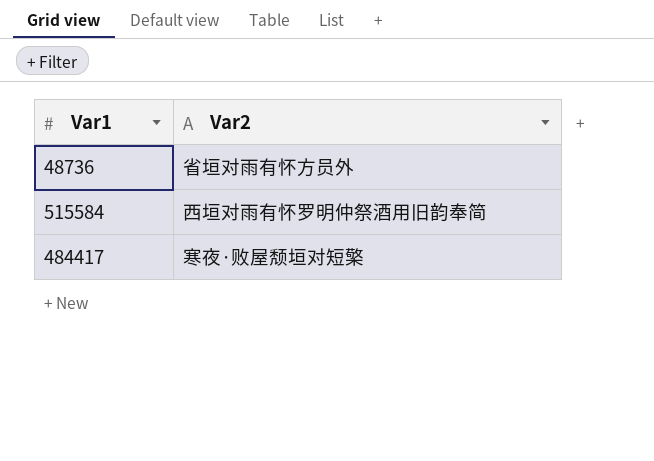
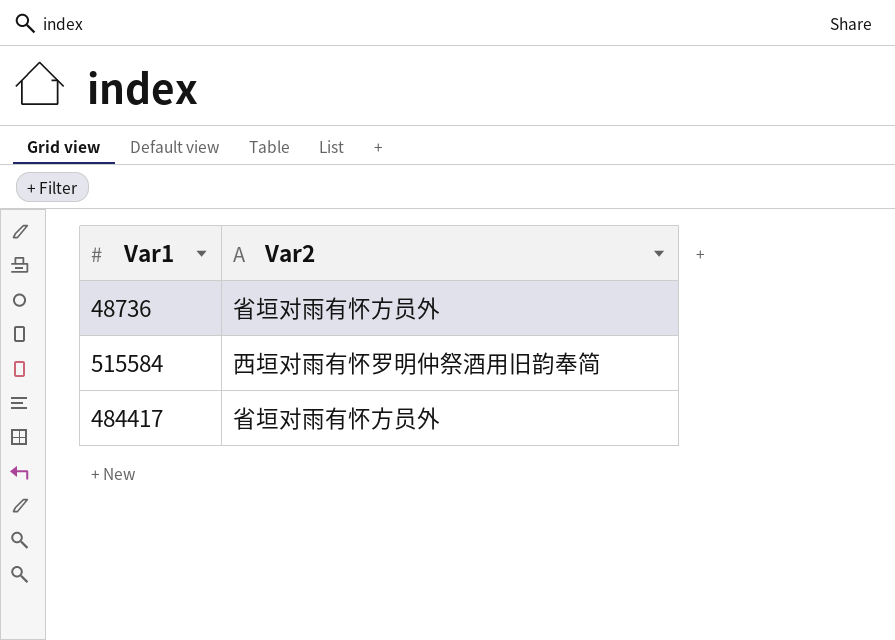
484417 | Var2: 寒夜·败屋颓垣对短檠 -> 省垣对雨有怀方员外

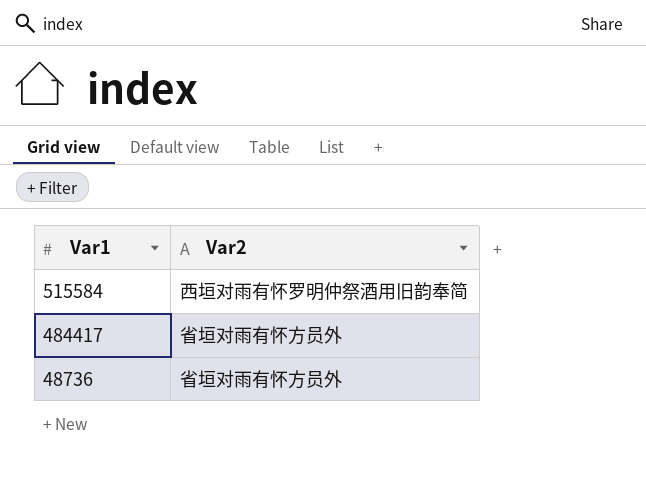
row order: none -> Var1 descending

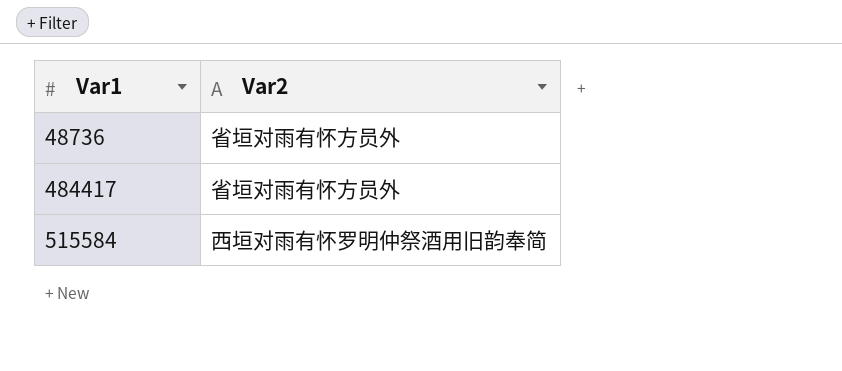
row order: Var1 descending -> Var1 ascending

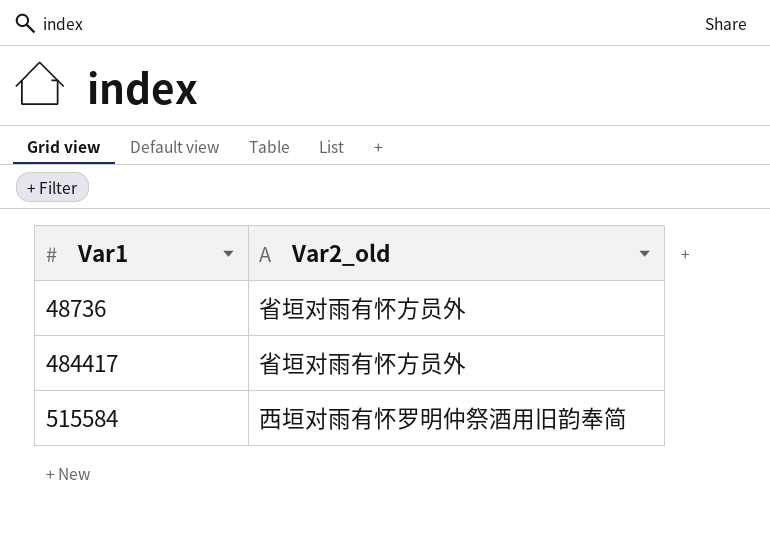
column name: Var2 -> Var2_old

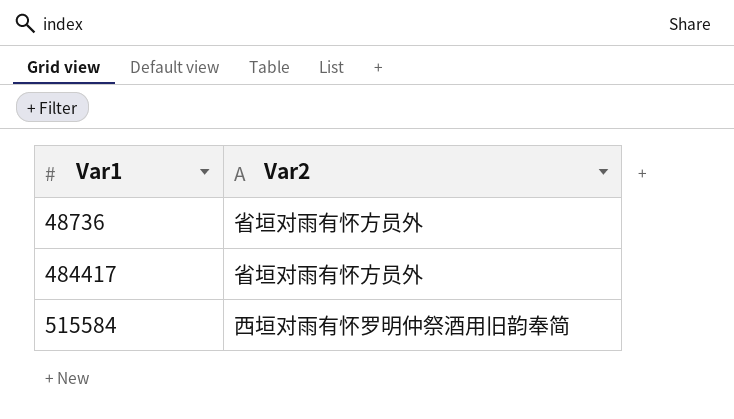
column name: Var2_old -> Var2

